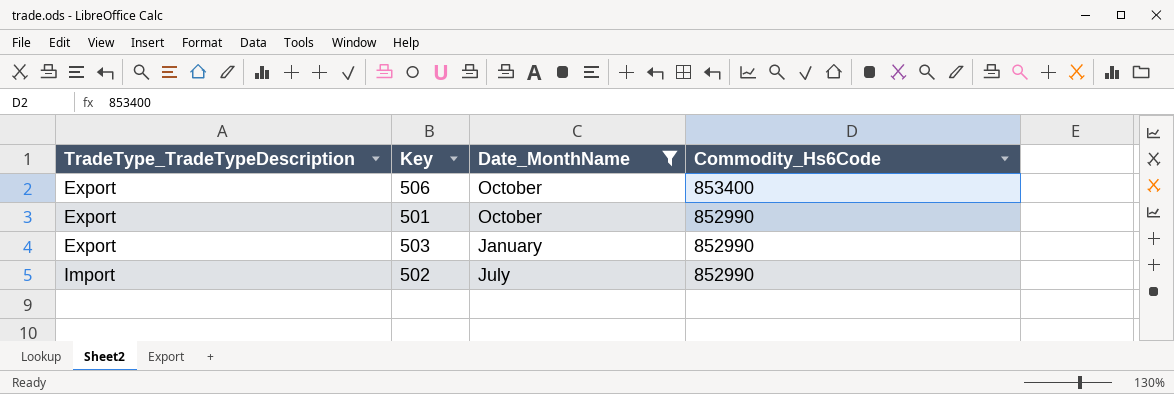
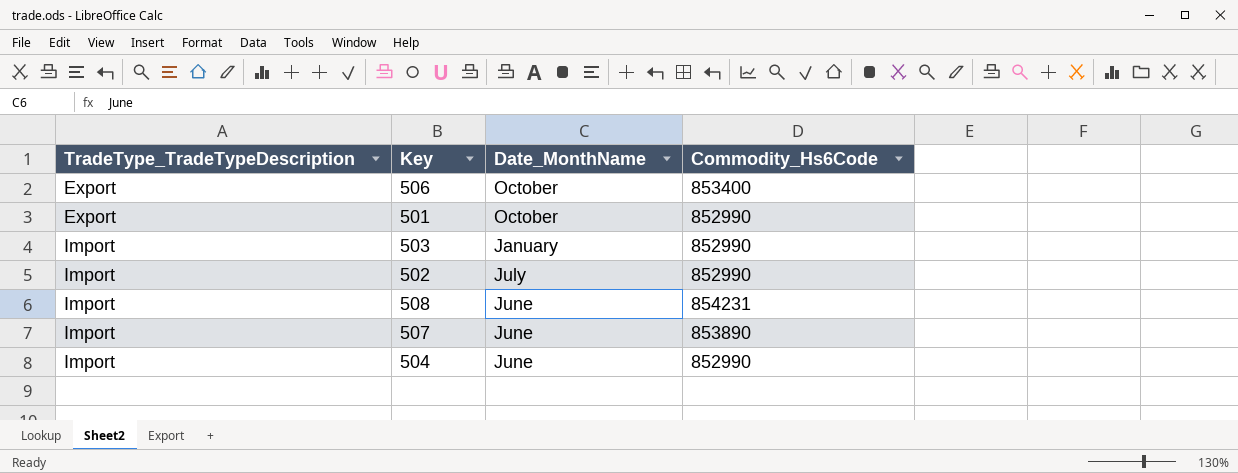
filter: Date_MonthName != June -> none
503 | TradeType_TradeTypeDescription: Export -> Import

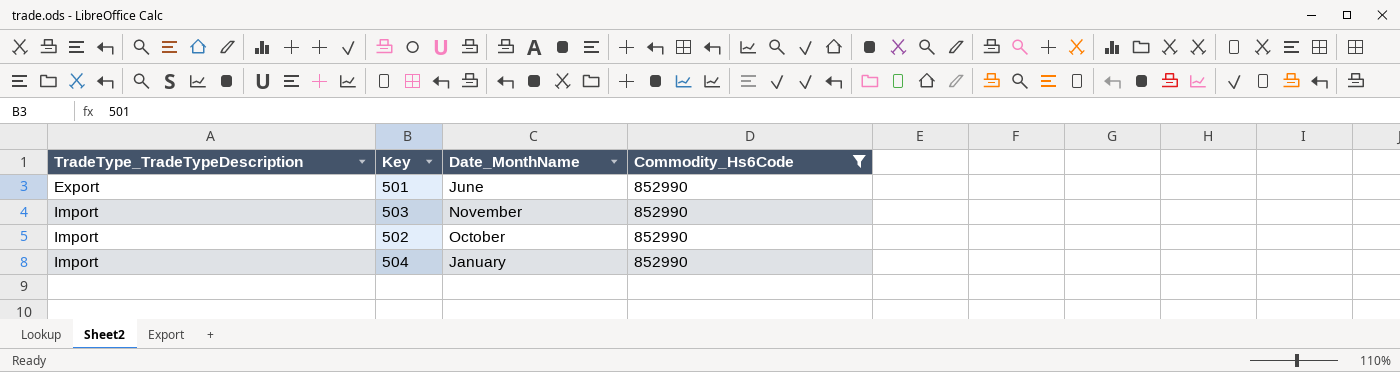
filter: none -> Commodity_Hs6Code = 852990
501 | Date_MonthName: October -> June
503 | Date_MonthName: January -> November
502 | Date_MonthName: July -> October
504 | Date_MonthName: June -> January

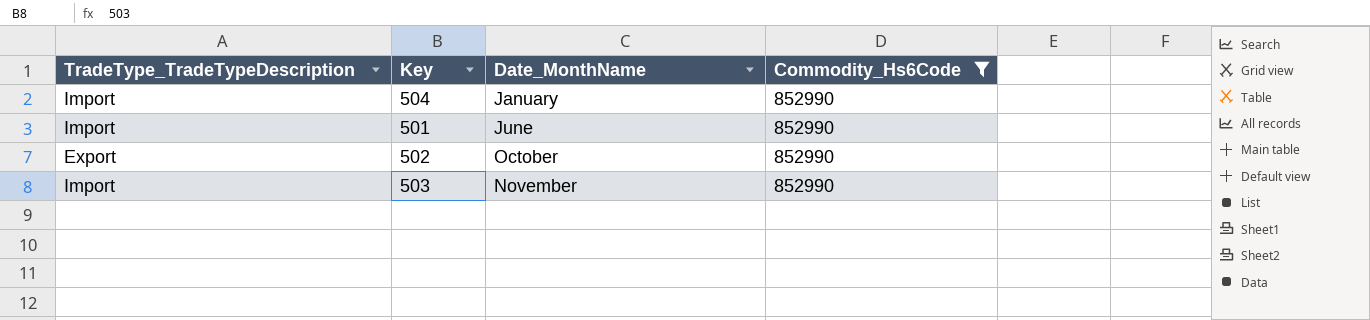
row order: TradeType_TradeTypeDescription ascending -> Date_MonthName ascending
501 | TradeType_TradeTypeDescription: Export -> Import
502 | TradeType_TradeTypeDescription: Import -> Export

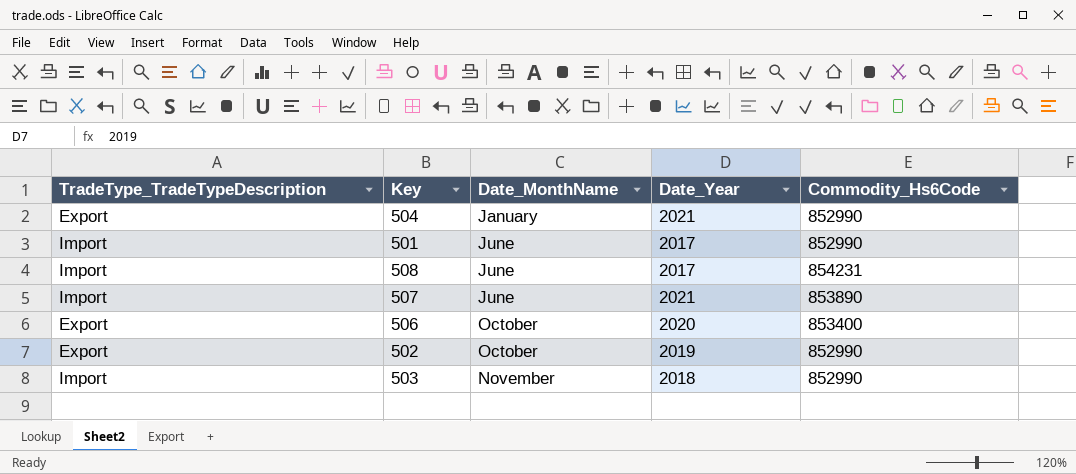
filter: Commodity_Hs6Code = 852990 -> none
column Date_Year | position: none -> 4
504 | TradeType_TradeTypeDescription: Import -> Export

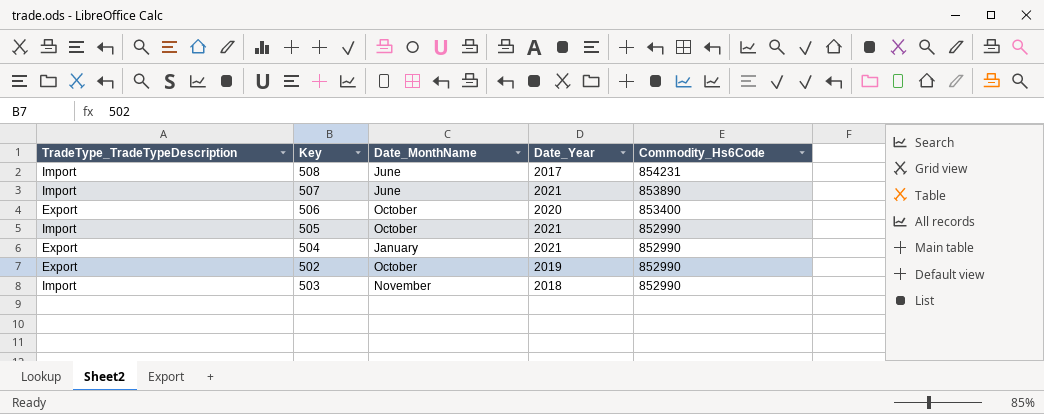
row order: Date_MonthName ascending -> Commodity_Hs6Code descending
row 501: Import | June | 2017 | 852990 -> none
row 505: none -> Import | October | 2021 | 852990

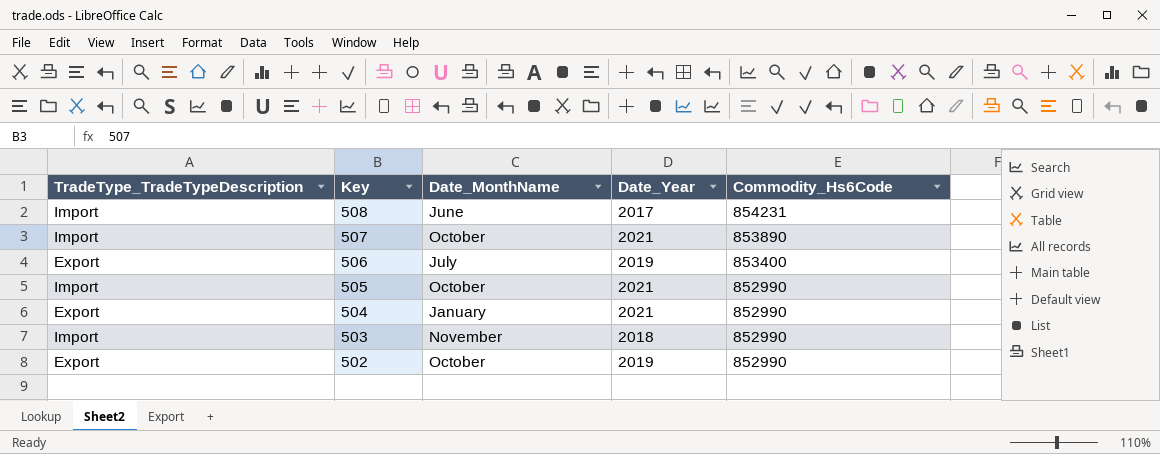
row order: Commodity_Hs6Code descending -> Key descending
507 | Date_MonthName: June -> October
506 | Date_MonthName: October -> July
506 | Date_Year: 2020 -> 2019

